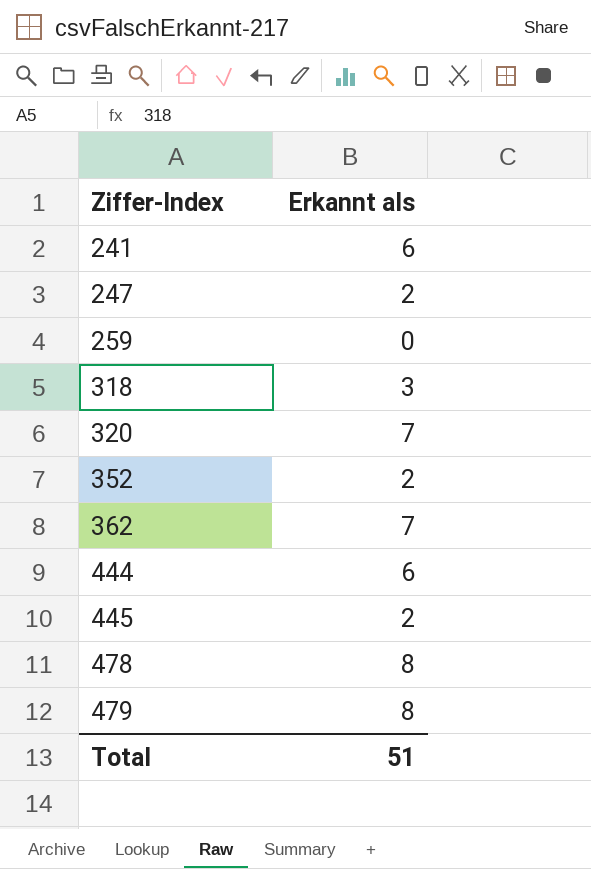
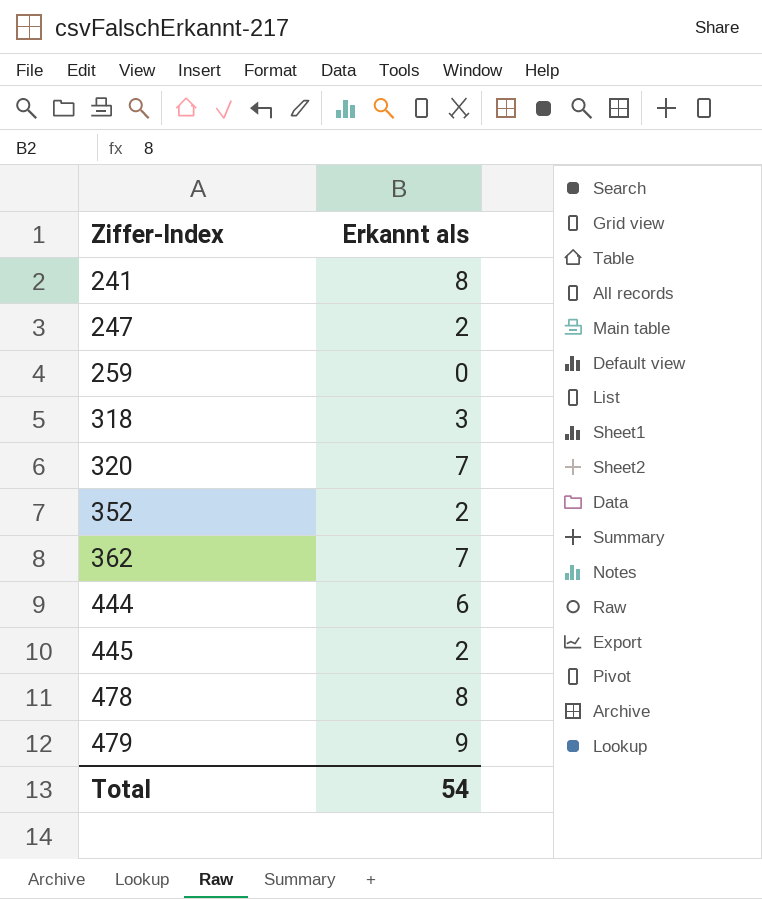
241 | Erkannt als: 6 -> 8
479 | Erkannt als: 8 -> 9
Total | Erkannt als: 51 -> 54

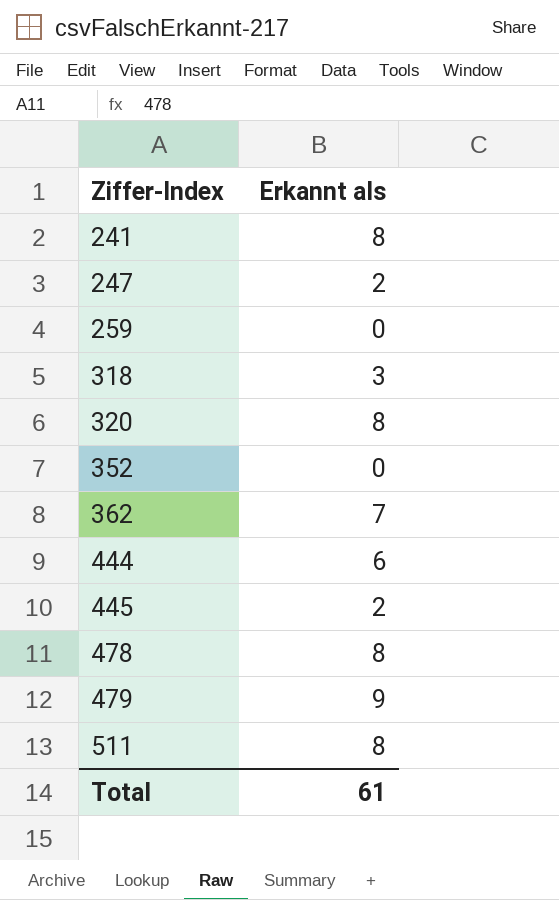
320 | Erkannt als: 7 -> 8
352 | Erkannt als: 2 -> 0
row 511: none -> 8
Total | Erkannt als: 54 -> 61

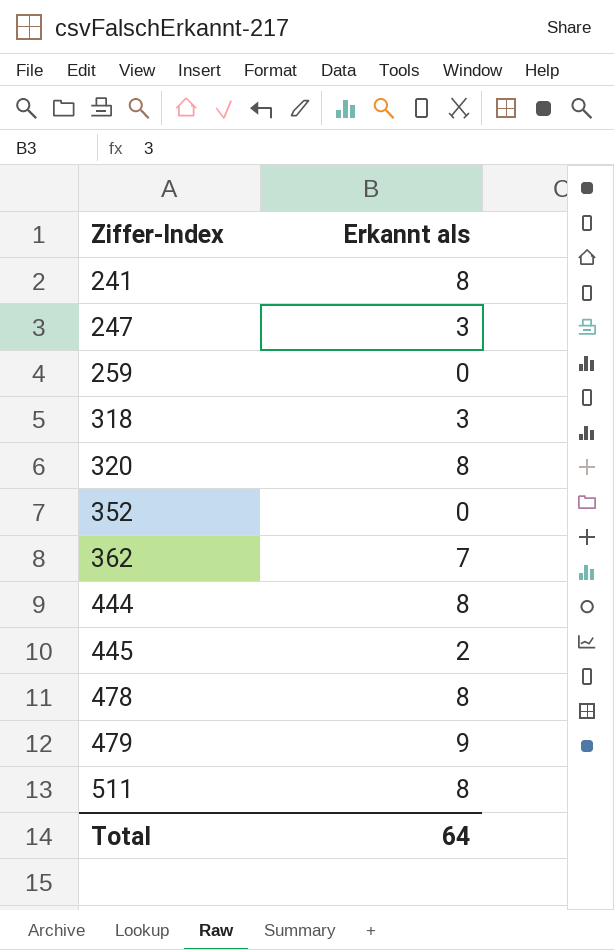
247 | Erkannt als: 2 -> 3
444 | Erkannt als: 6 -> 8
Total | Erkannt als: 61 -> 64

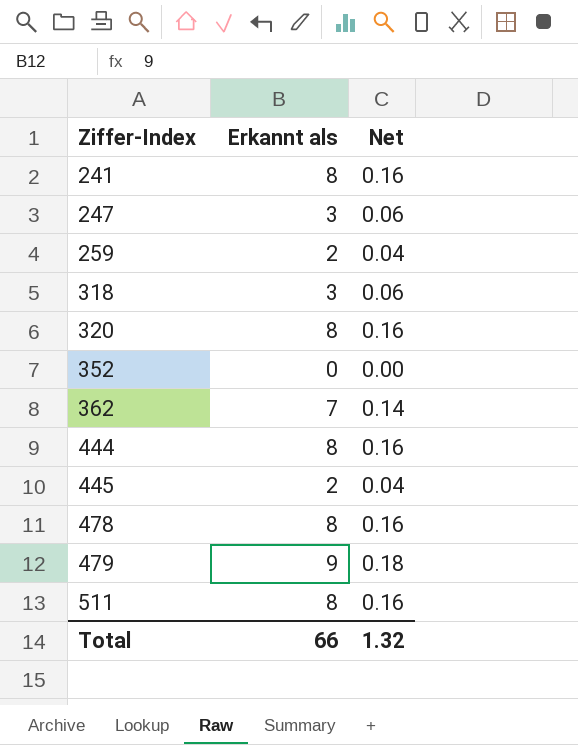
column Net | formula: none -> [Erkannt als] * 0.02
259 | Erkannt als: 0 -> 2
Total | Erkannt als: 64 -> 66

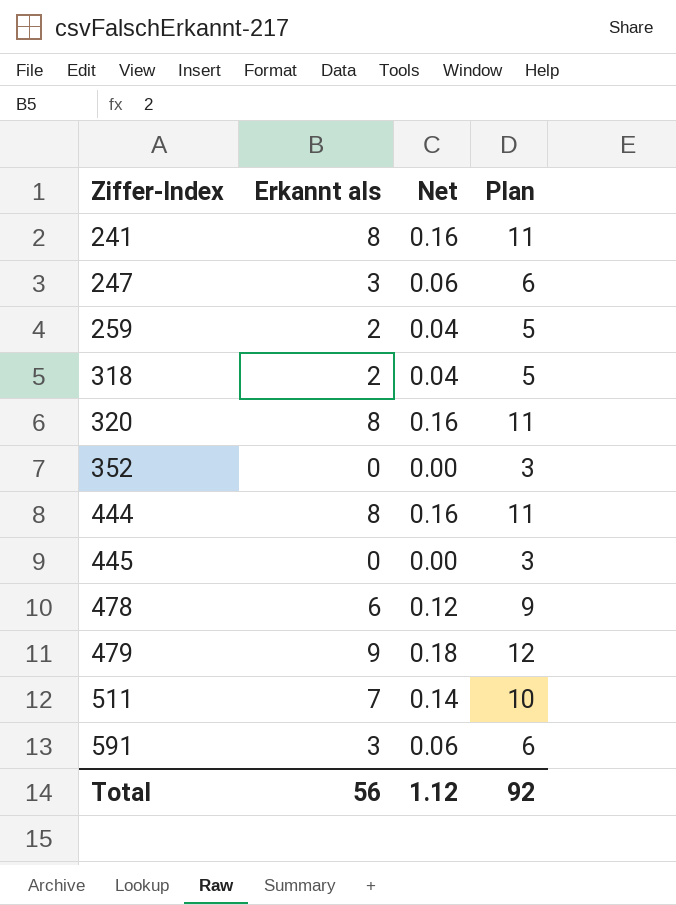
column Plan | formula: none -> [Erkannt als] + 3
row 362: 7 | 0.14 -> none
318 | Erkannt als: 3 -> 2
318 | Net: 0.06 -> 0.04
445 | Erkannt als: 2 -> 0
445 | Net: 0.04 -> 0.00
478 | Erkannt als: 8 -> 6
478 | Net: 0.16 -> 0.12
511 | Erkannt als: 8 -> 7
511 | Net: 0.16 -> 0.14
row 591: none -> 3 | 0.06 | 6
Total | Erkannt als: 66 -> 56
Total | Net: 1.32 -> 1.12

